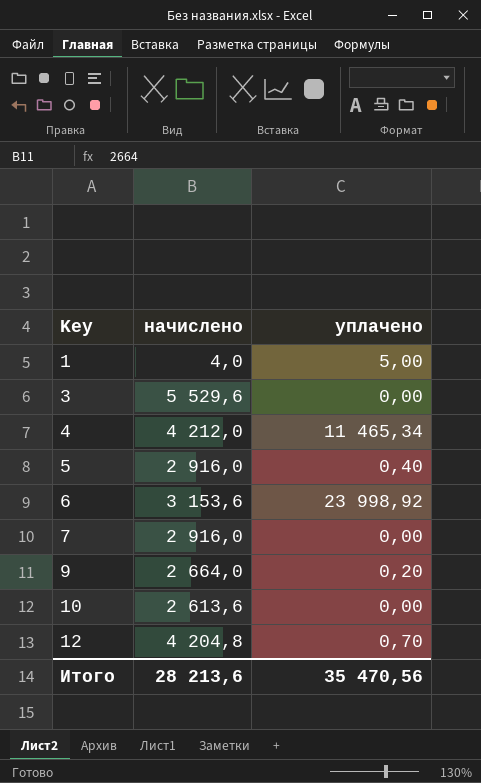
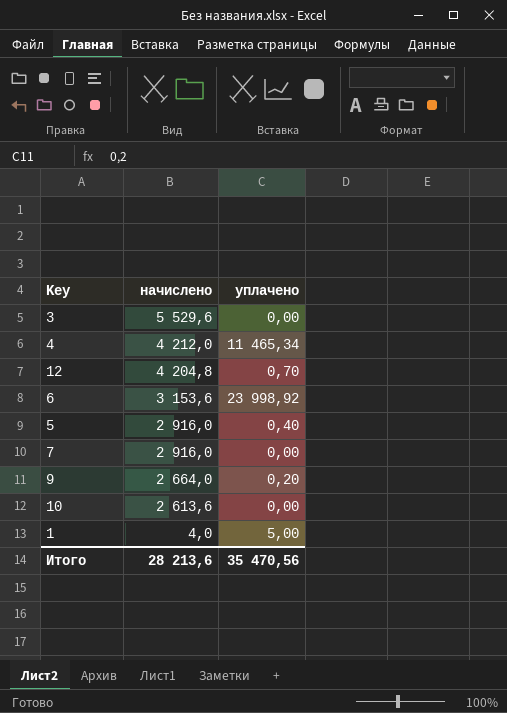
row order: Key ascending -> начислено descending

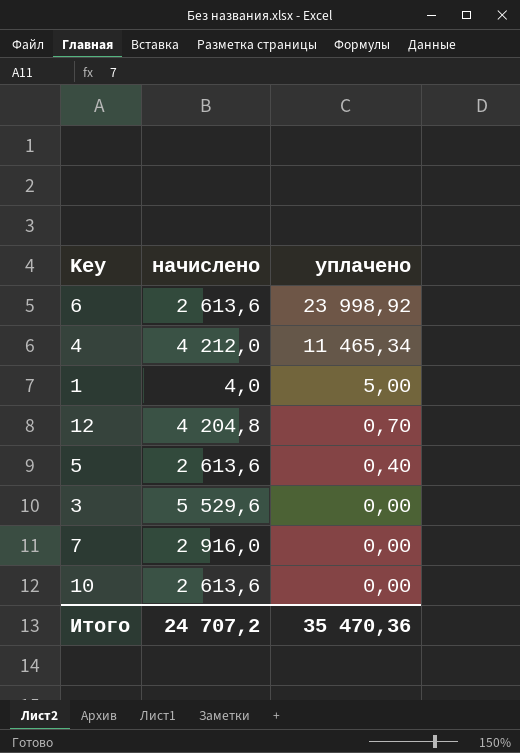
row order: начислено descending -> уплачено descending
row 9: 2 664,0 | 0,20 -> none
6 | начислено: 3 153,6 -> 2 613,6
5 | начислено: 2 916,0 -> 2 613,6
Итого | начислено: 28 213,6 -> 24 707,2
Итого | уплачено: 35 470,56 -> 35 470,36

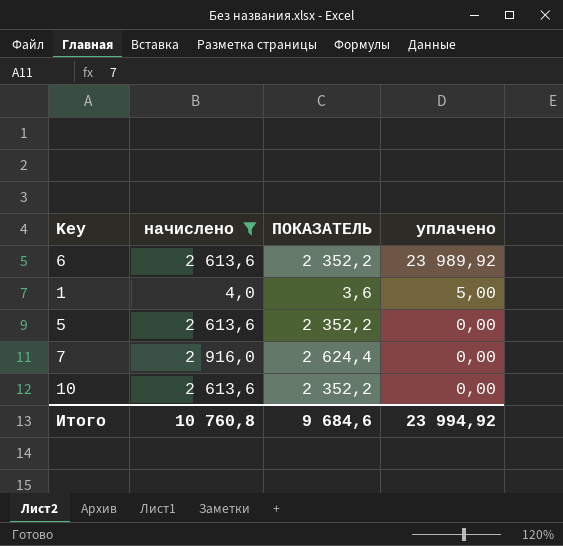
filter: none -> начислено <= 2 916,0
column ПОКАЗАТЕЛЬ | formula: none -> [начислено] * 0,9
6 | уплачено: 23 998,92 -> 23 989,92
5 | уплачено: 0,40 -> 0,00
Итого | начислено: 24 707,2 -> 10 760,8
Итого | уплачено: 35 470,36 -> 23 994,92

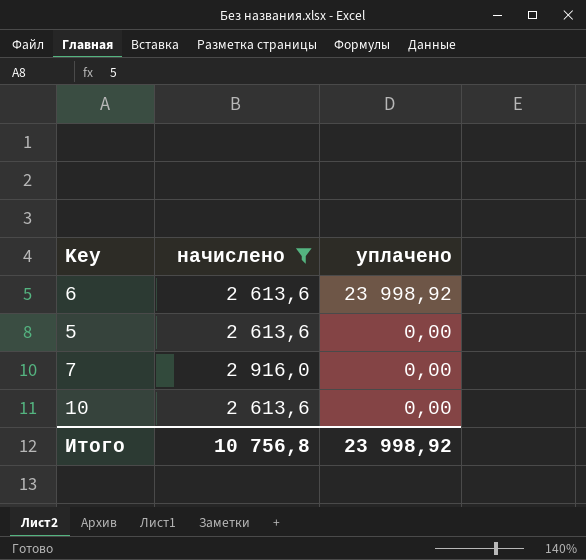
column ПОКАЗАТЕЛЬ | formula: [начислено] * 0,9 -> none
row 1: 4,0 | 3,6 | 5,00 -> none
6 | уплачено: 23 989,92 -> 23 998,92
Итого | начислено: 10 760,8 -> 10 756,8
Итого | уплачено: 23 994,92 -> 23 998,92

